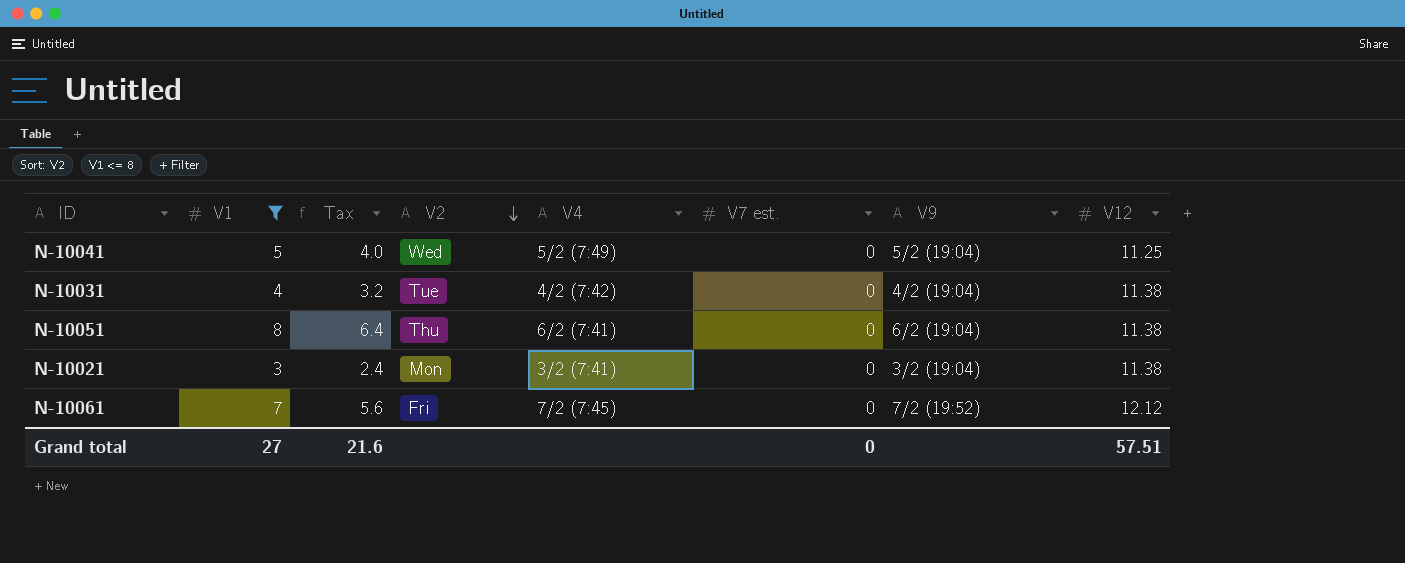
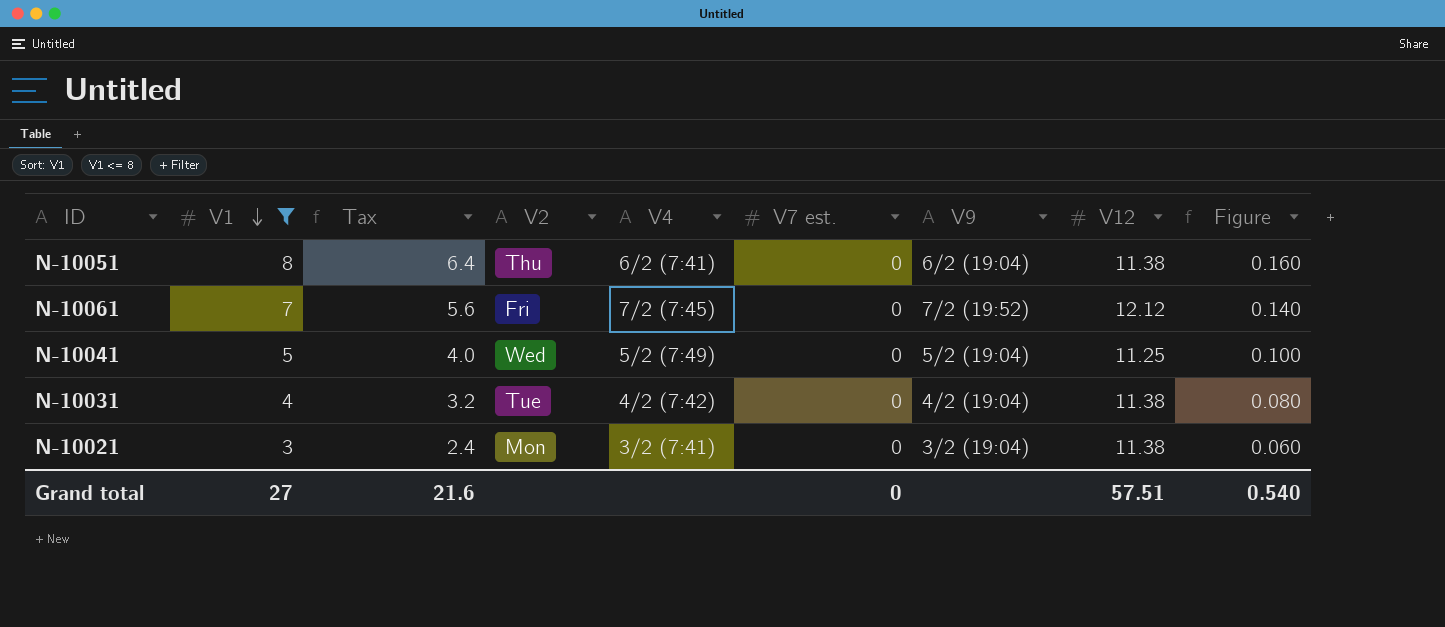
row order: V2 descending -> V1 descending
column Figure | formula: none -> [V1] * 0.02

